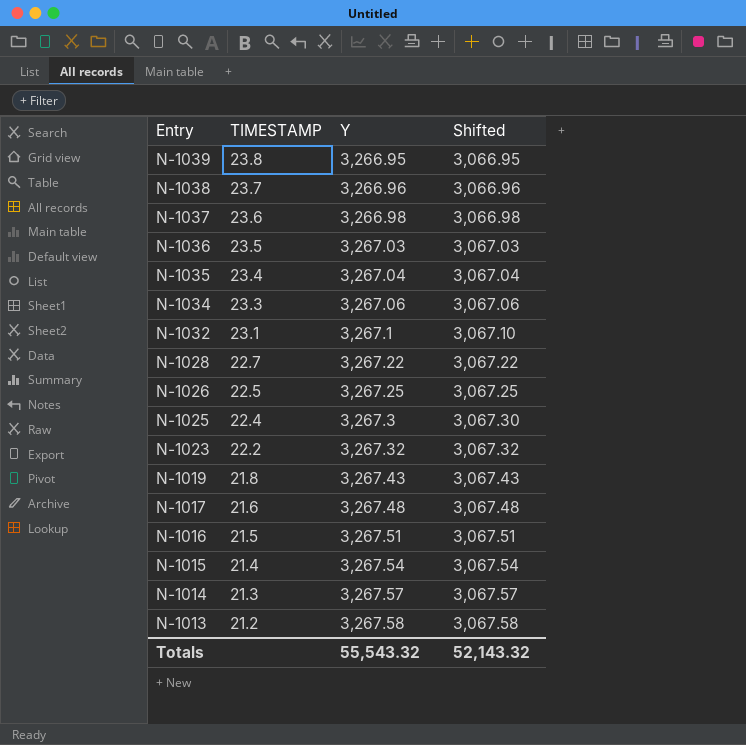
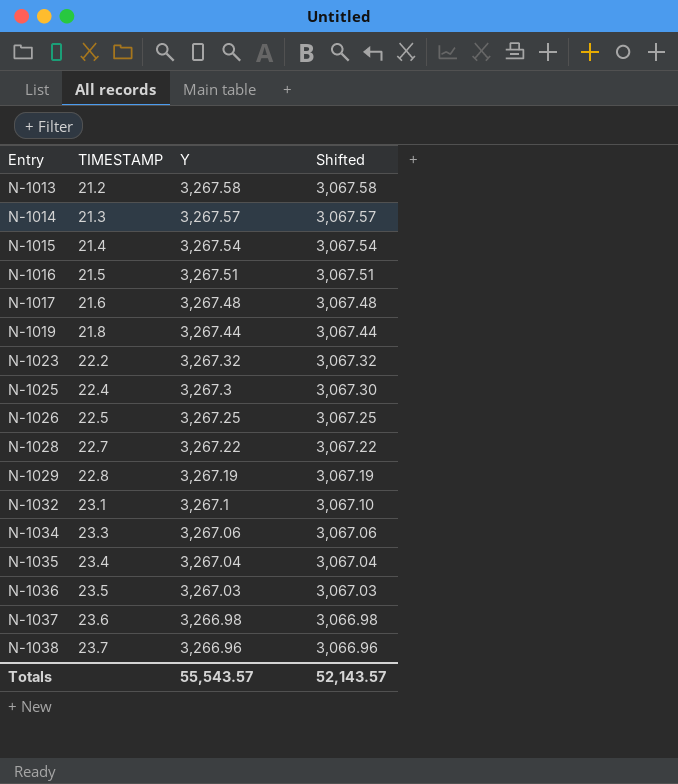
row order: Entry descending -> Entry ascending
row N-1039: 23.8 | 3,266.95 | 3,066.95 -> none
N-1019 | Y: 3,267.43 -> 3,267.44
N-1019 | Shifted: 3,067.43 -> 3,067.44
row N-1029: none -> 22.8 | 3,267.19 | 3,067.19
Totals | Y: 55,543.32 -> 55,543.57
Totals | Shifted: 52,143.32 -> 52,143.57

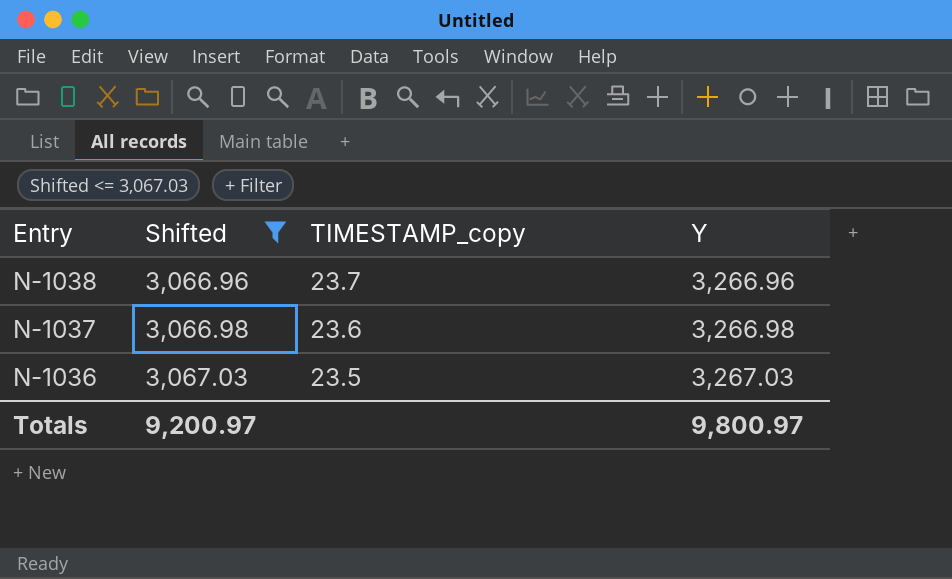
filter: none -> Shifted <= 3,067.03
row order: Entry ascending -> Entry descending
column Shifted | position: 4 -> 2
column name: TIMESTAMP -> TIMESTAMP_copy
Totals | Shifted: 52,143.57 -> 9,200.97
Totals | Y: 55,543.57 -> 9,800.97

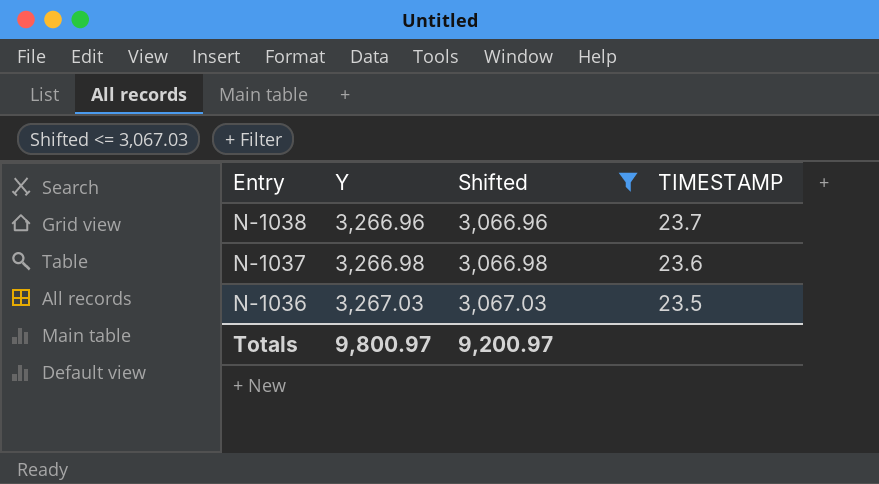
column Y | position: 4 -> 2
column name: TIMESTAMP_copy -> TIMESTAMP

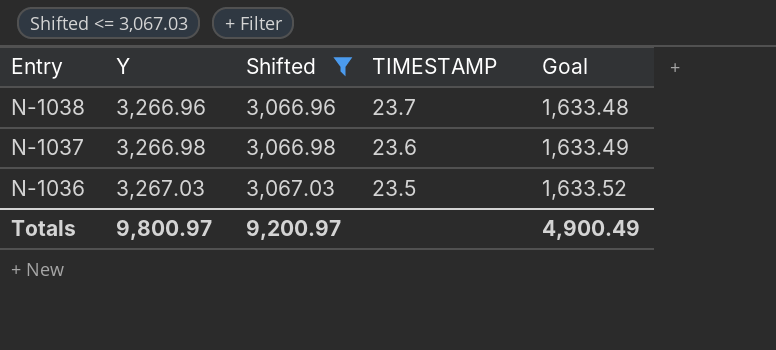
column Goal | formula: none -> [Y] * 0.5

